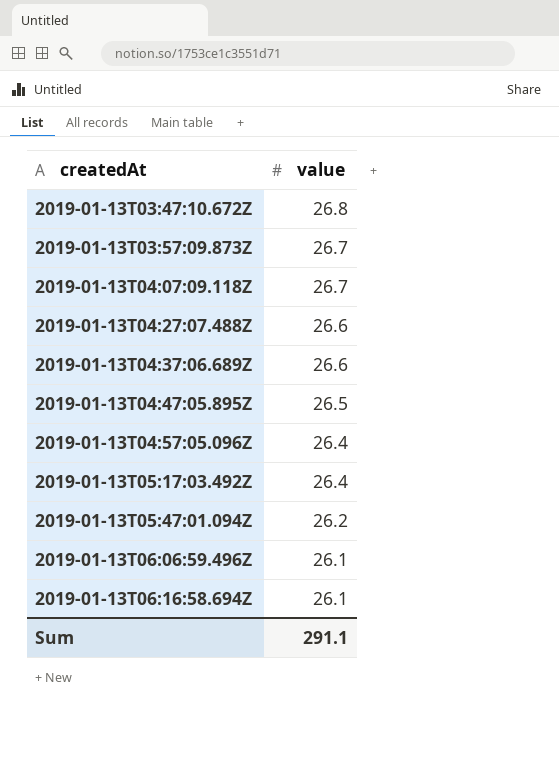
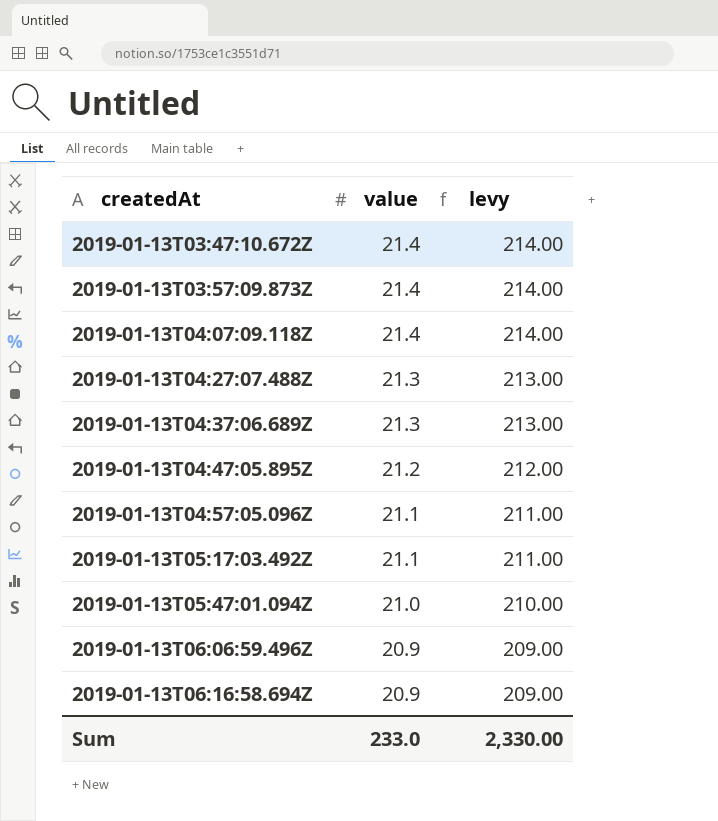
column levy | formula: none -> [value] * 10
2019-01-13T03:47:10.672Z | value: 26.8 -> 21.4
2019-01-13T03:57:09.873Z | value: 26.7 -> 21.4
2019-01-13T04:07:09.118Z | value: 26.7 -> 21.4
2019-01-13T04:27:07.488Z | value: 26.6 -> 21.3
2019-01-13T04:37:06.689Z | value: 26.6 -> 21.3
2019-01-13T04:47:05.895Z | value: 26.5 -> 21.2
2019-01-13T04:57:05.096Z | value: 26.4 -> 21.1
2019-01-13T05:17:03.492Z | value: 26.4 -> 21.1
2019-01-13T05:47:01.094Z | value: 26.2 -> 21.0
2019-01-13T06:06:59.496Z | value: 26.1 -> 20.9
2019-01-13T06:16:58.694Z | value: 26.1 -> 20.9
Sum | value: 291.1 -> 233.0

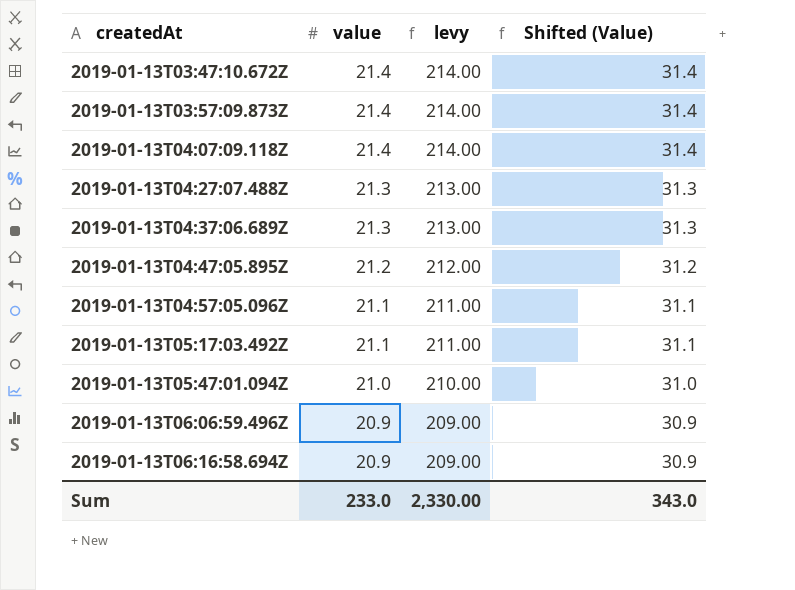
column Shifted (Value) | formula: none -> [value] + 10

